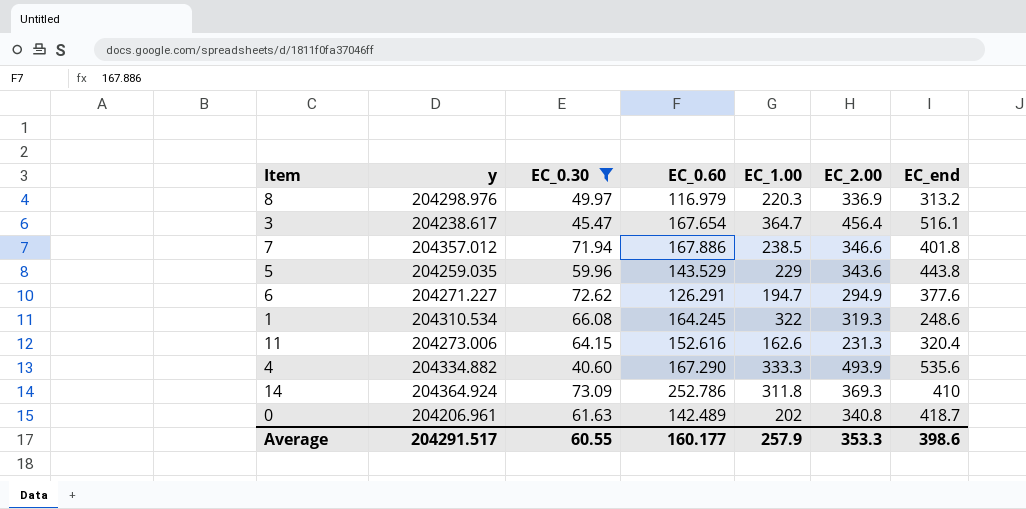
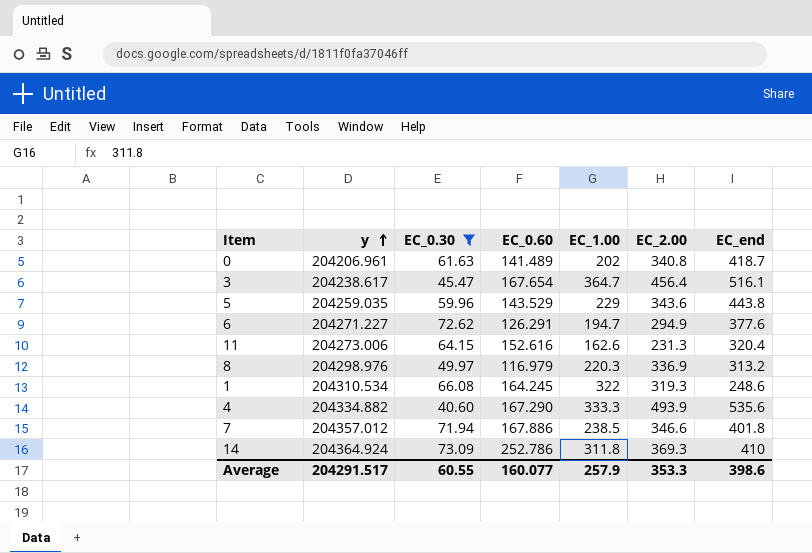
row order: none -> y ascending
0 | EC_0.60: 142.489 -> 141.489
Average | EC_0.60: 160.177 -> 160.077

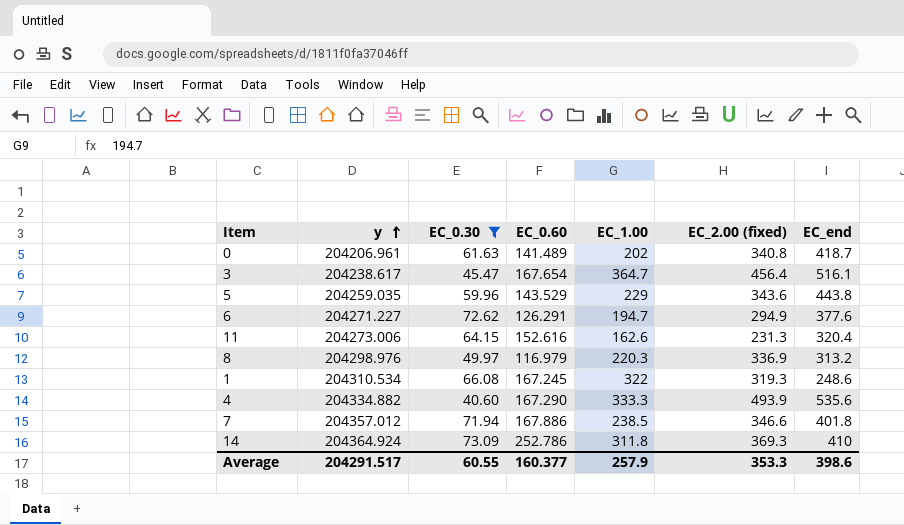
column name: EC_2.00 -> EC_2.00 (fixed)
1 | EC_0.60: 164.245 -> 167.245
Average | EC_0.60: 160.077 -> 160.377

